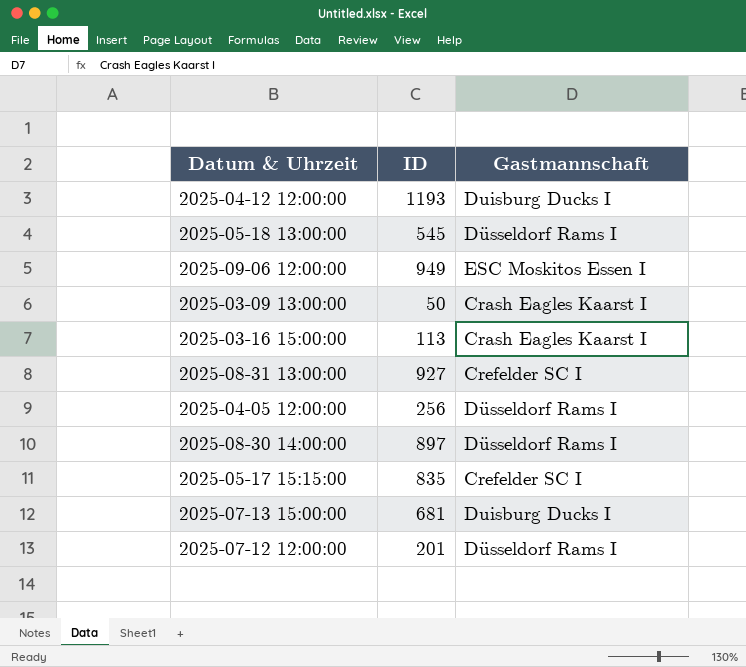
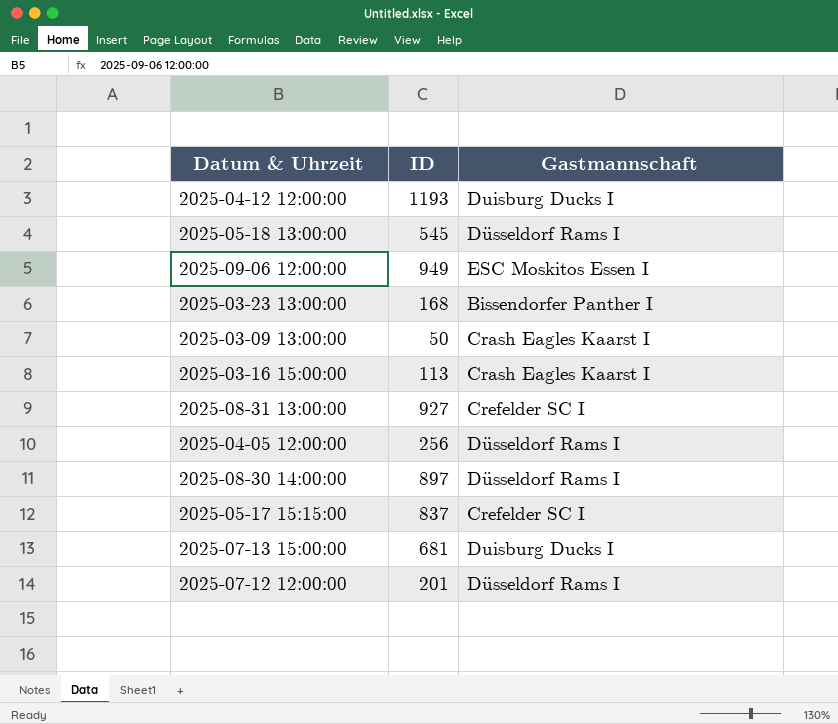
row 2025-03-23 13:00:00: none -> 168 | Bissendorfer Panther I
2025-05-17 15:15:00 | ID: 835 -> 837

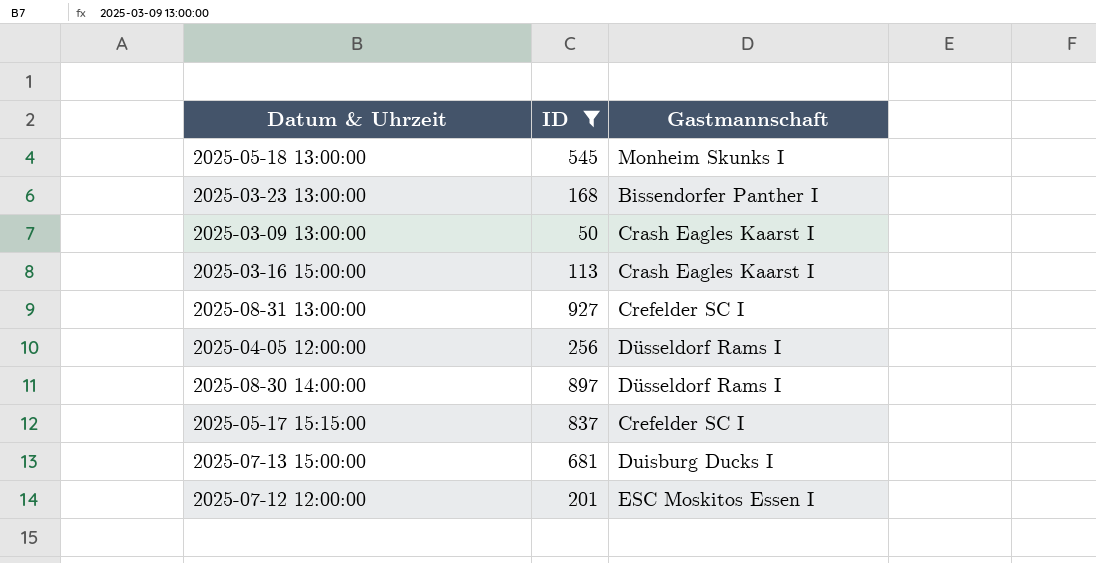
filter: none -> ID <= 927
2025-05-18 13:00:00 | Gastmannschaft: Düsseldorf Rams I -> Monheim Skunks I
2025-07-12 12:00:00 | Gastmannschaft: Düsseldorf Rams I -> ESC Moskitos Essen I

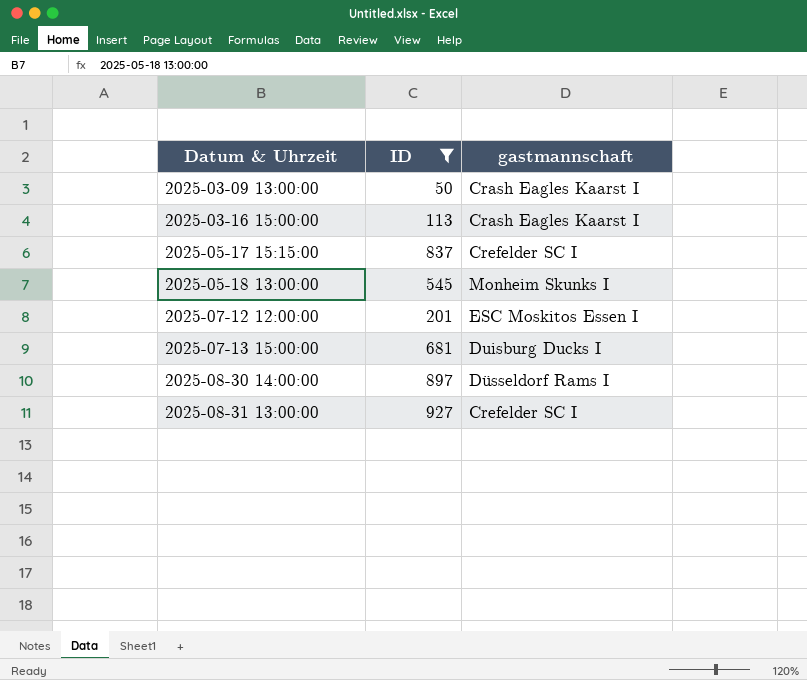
row order: none -> Datum & Uhrzeit ascending
column name: Gastmannschaft -> gastmannschaft
row 2025-03-23 13:00:00: 168 | Bissendorfer Panther I -> none
row 2025-04-05 12:00:00: 256 | Düsseldorf Rams I -> none

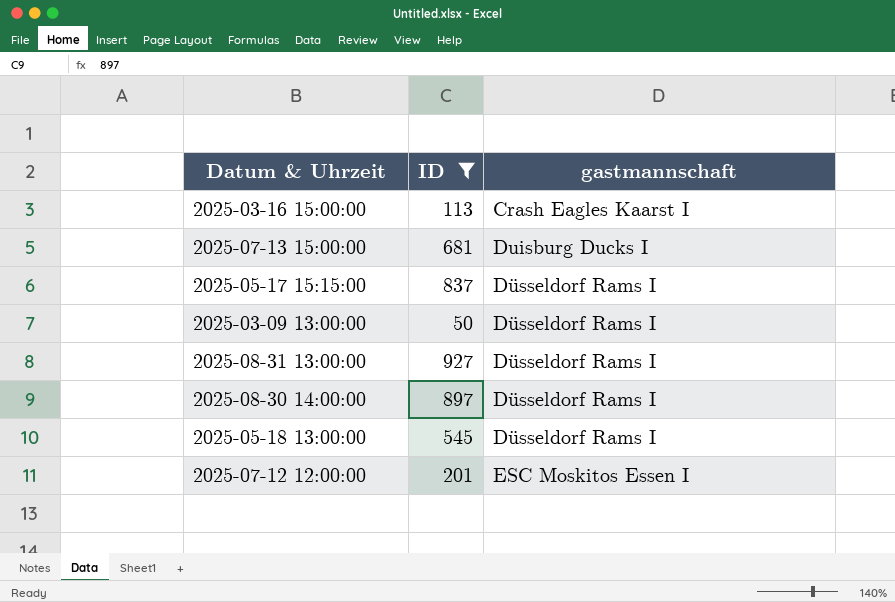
row order: Datum & Uhrzeit ascending -> gastmannschaft ascending
2025-05-17 15:15:00 | gastmannschaft: Crefelder SC I -> Düsseldorf Rams I
2025-03-09 13:00:00 | gastmannschaft: Crash Eagles Kaarst I -> Düsseldorf Rams I
2025-08-31 13:00:00 | gastmannschaft: Crefelder SC I -> Düsseldorf Rams I
2025-05-18 13:00:00 | gastmannschaft: Monheim Skunks I -> Düsseldorf Rams I

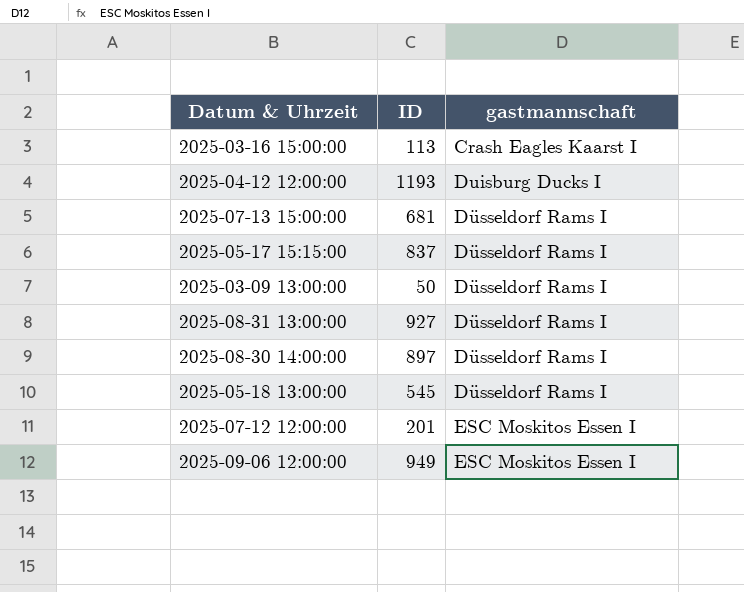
filter: ID <= 927 -> none
2025-07-13 15:00:00 | gastmannschaft: Duisburg Ducks I -> Düsseldorf Rams I

